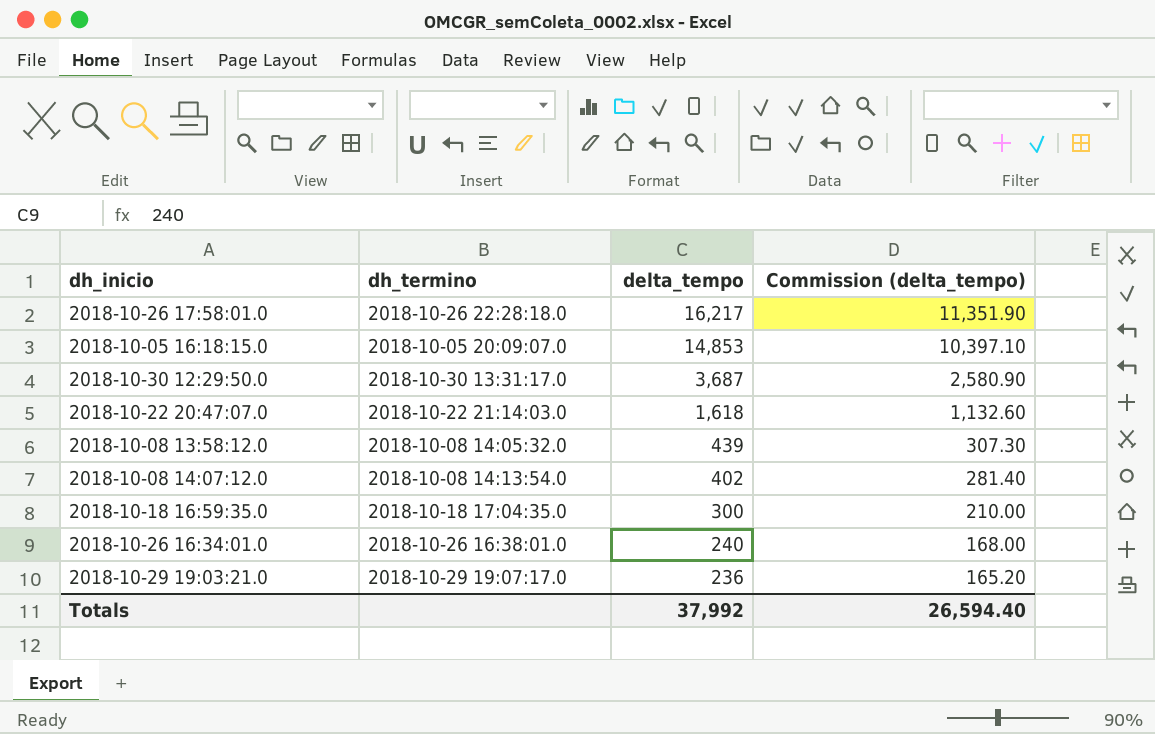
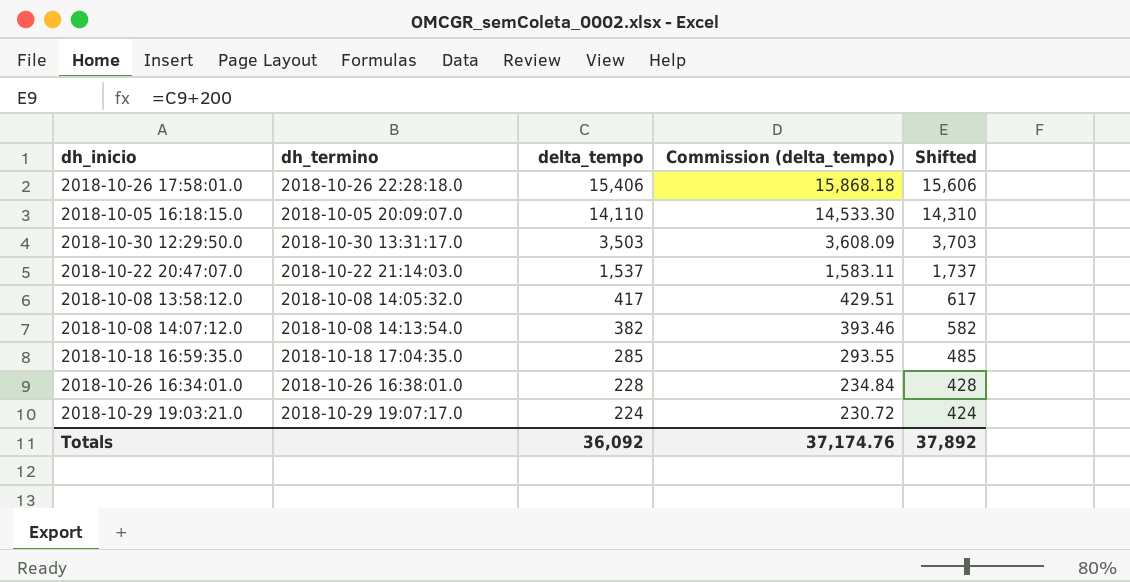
column Commission (delta_tempo) | formula: [delta_tempo] * 0.7 -> [delta_tempo] * 1.03
column Shifted | formula: none -> [delta_tempo] + 200
2018-10-26 17:58:01.0 | delta_tempo: 16,217 -> 15,406
2018-10-05 16:18:15.0 | delta_tempo: 14,853 -> 14,110
2018-10-30 12:29:50.0 | delta_tempo: 3,687 -> 3,503
2018-10-22 20:47:07.0 | delta_tempo: 1,618 -> 1,537
2018-10-08 13:58:12.0 | delta_tempo: 439 -> 417
2018-10-08 14:07:12.0 | delta_tempo: 402 -> 382
2018-10-18 16:59:35.0 | delta_tempo: 300 -> 285
2018-10-26 16:34:01.0 | delta_tempo: 240 -> 228
2018-10-29 19:03:21.0 | delta_tempo: 236 -> 224
Totals | delta_tempo: 37,992 -> 36,092
Totals | Commission (delta_tempo): 26,594.40 -> 37,174.76

